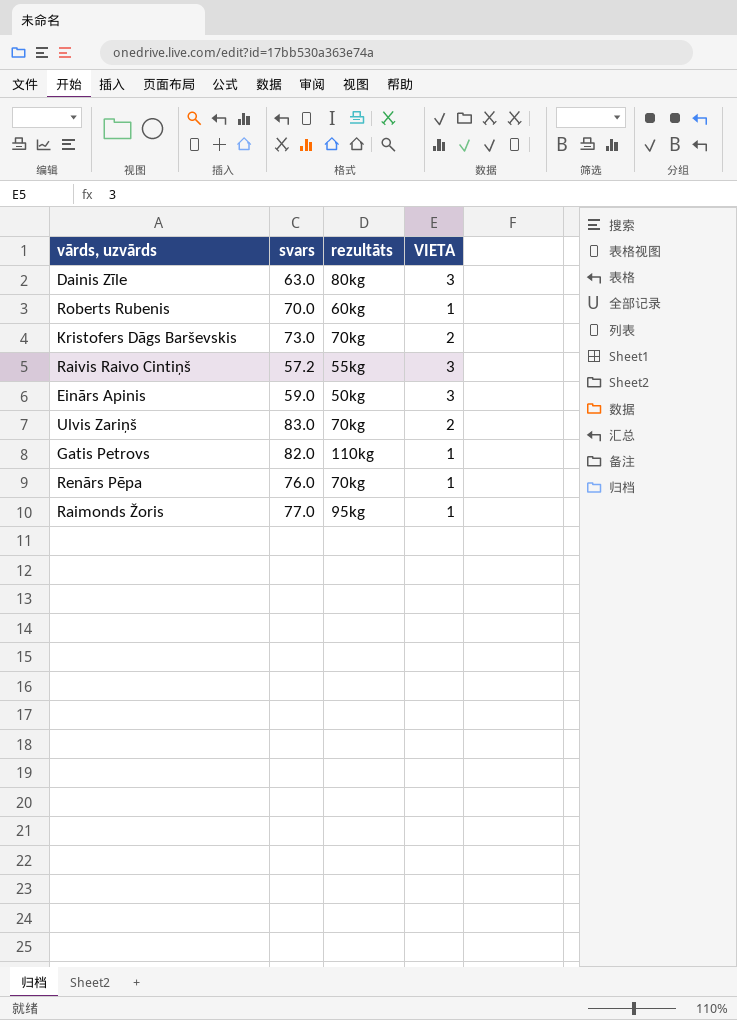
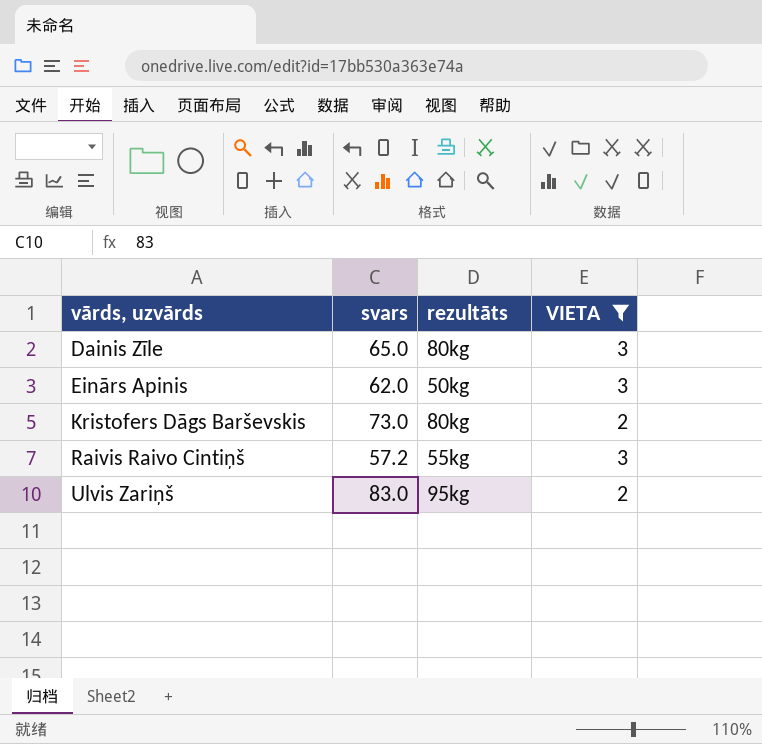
filter: none -> VIETA != 1
row order: none -> vārds, uzvārds ascending
Dainis Zīle | svars: 63.0 -> 65.0
Einārs Apinis | svars: 59.0 -> 62.0
Kristofers Dāgs Barševskis | rezultāts: 70kg -> 80kg
Ulvis Zariņš | rezultāts: 70kg -> 95kg

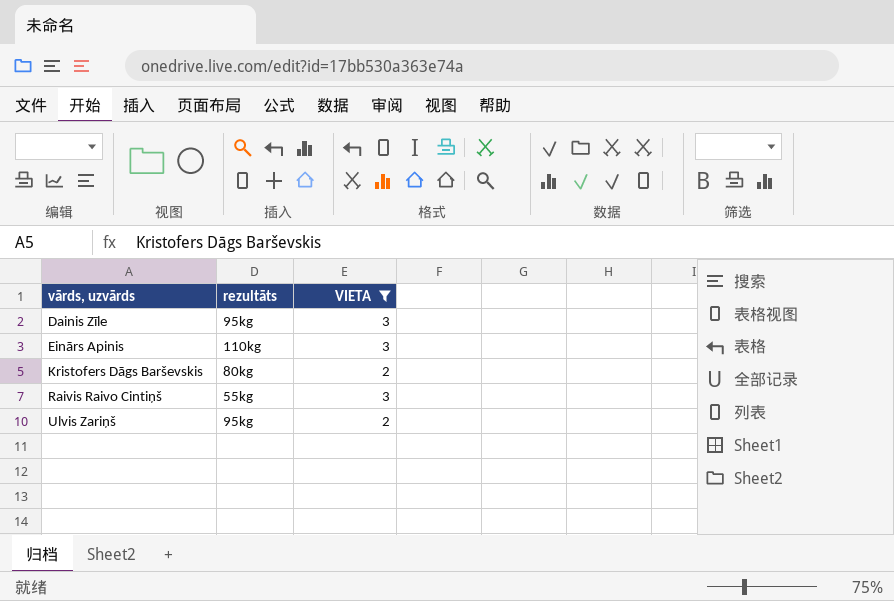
column svars | position: 2 -> none
Dainis Zīle | rezultāts: 80kg -> 95kg
Einārs Apinis | rezultāts: 50kg -> 110kg

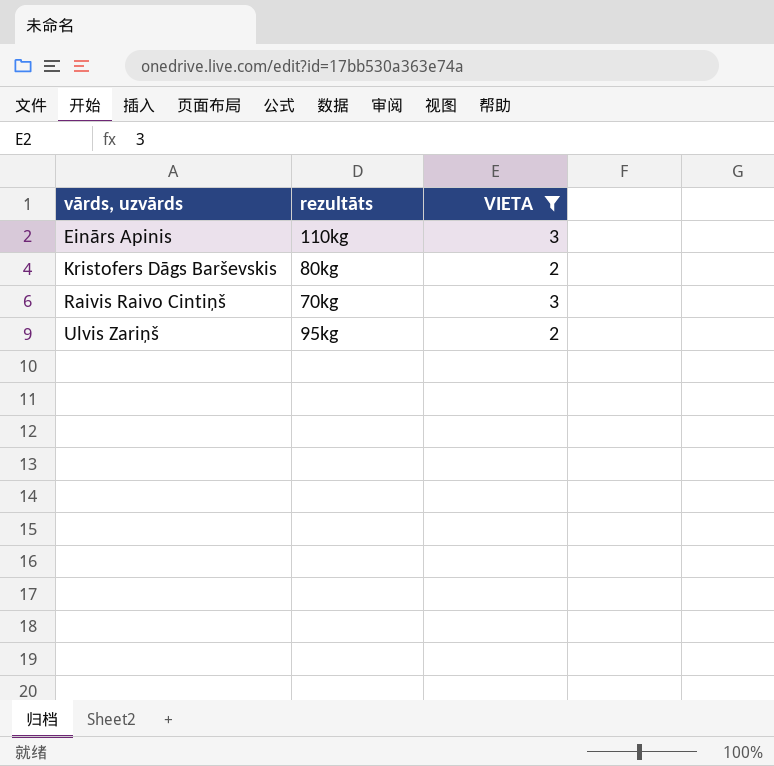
row Dainis Zīle: 95kg | 3 -> none
Raivis Raivo Cintiņš | rezultāts: 55kg -> 70kg

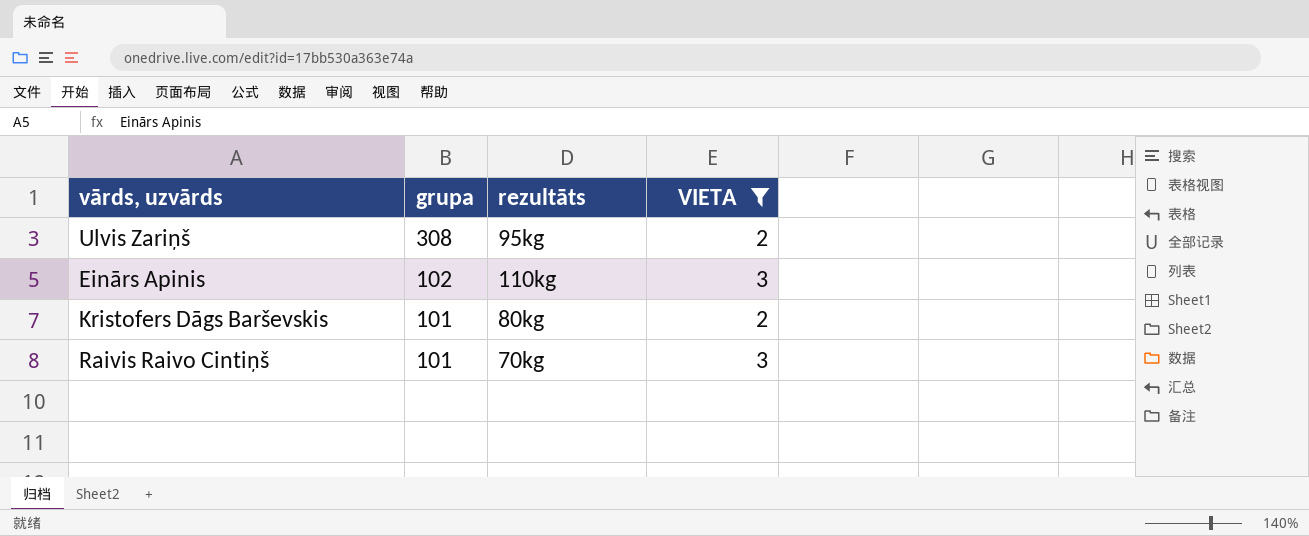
row order: vārds, uzvārds ascending -> grupa descending
column grupa | position: none -> 2

